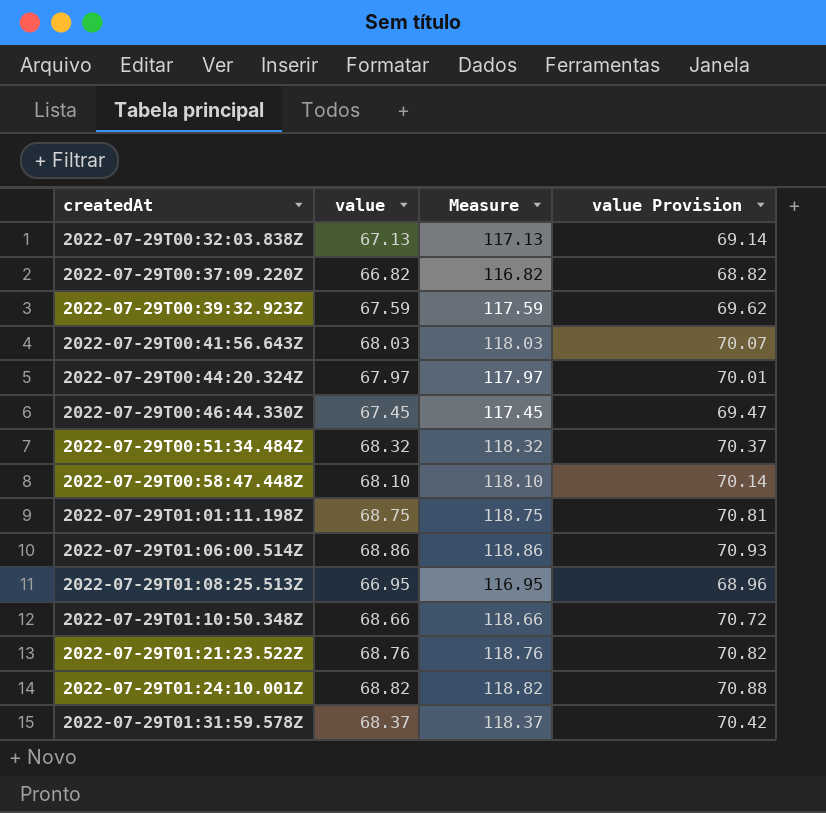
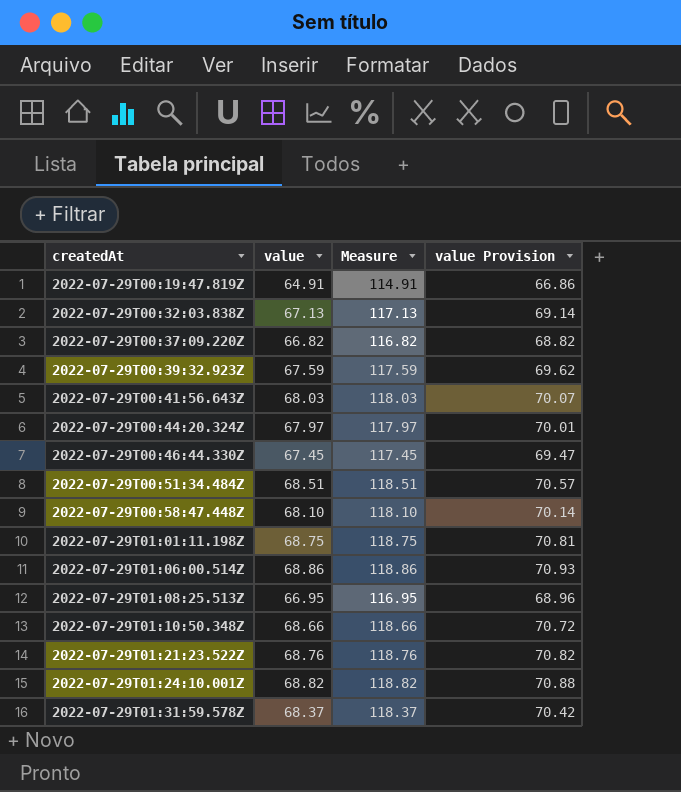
row 2022-07-29T00:19:47.819Z: none -> 64.91 | 114.91 | 66.86
2022-07-29T00:51:34.484Z | value: 68.32 -> 68.51
2022-07-29T00:51:34.484Z | Measure: 118.32 -> 118.51
2022-07-29T00:51:34.484Z | value Provision: 70.37 -> 70.57

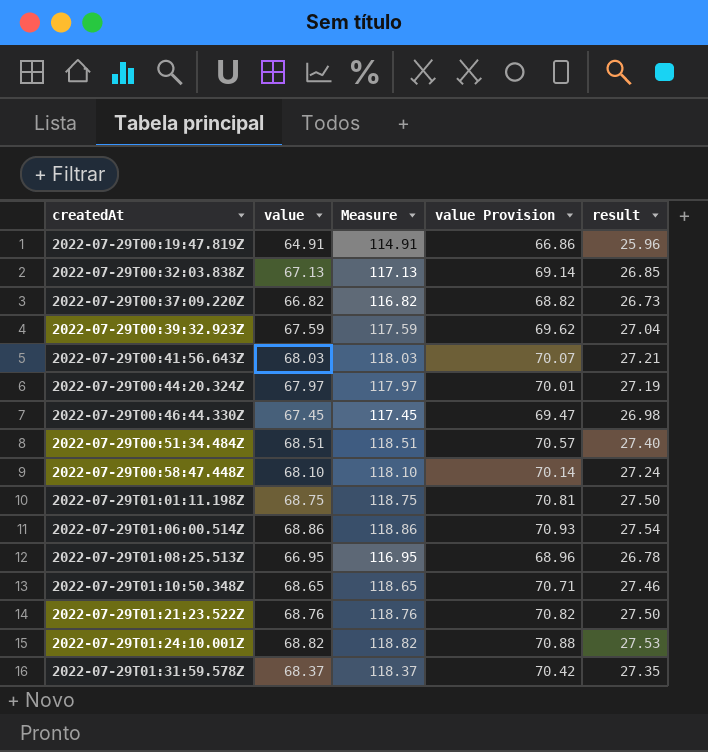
column result | formula: none -> [value] * 0.4
2022-07-29T01:10:50.348Z | value: 68.66 -> 68.65
2022-07-29T01:10:50.348Z | Measure: 118.66 -> 118.65
2022-07-29T01:10:50.348Z | value Provision: 70.72 -> 70.71

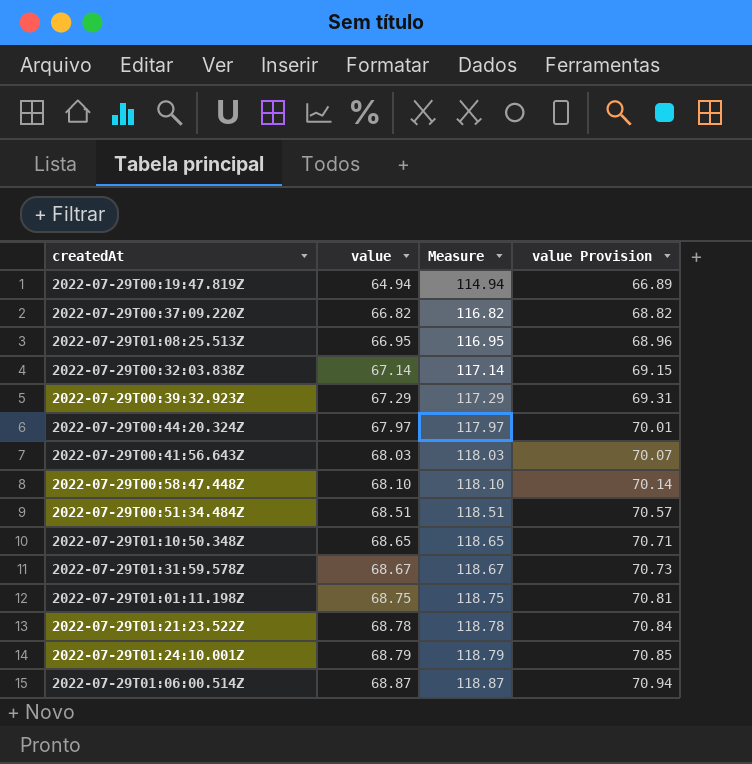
row order: createdAt ascending -> value ascending
column result | formula: [value] * 0.4 -> none
row 2022-07-29T00:46:44.330Z: 67.45 | 117.45 | 69.47 | 26.98 -> none
2022-07-29T00:19:47.819Z | value: 64.91 -> 64.94
2022-07-29T00:19:47.819Z | Measure: 114.91 -> 114.94
2022-07-29T00:19:47.819Z | value Provision: 66.86 -> 66.89
2022-07-29T00:32:03.838Z | value: 67.13 -> 67.14
2022-07-29T00:32:03.838Z | Measure: 117.13 -> 117.14
2022-07-29T00:32:03.838Z | value Provision: 69.14 -> 69.15
2022-07-29T00:39:32.923Z | value: 67.59 -> 67.29
2022-07-29T00:39:32.923Z | Measure: 117.59 -> 117.29
2022-07-29T00:39:32.923Z | value Provision: 69.62 -> 69.31
2022-07-29T01:31:59.578Z | value: 68.37 -> 68.67
2022-07-29T01:31:59.578Z | Measure: 118.37 -> 118.67
2022-07-29T01:31:59.578Z | value Provision: 70.42 -> 70.73
2022-07-29T01:21:23.522Z | value: 68.76 -> 68.78
2022-07-29T01:21:23.522Z | Measure: 118.76 -> 118.78
2022-07-29T01:21:23.522Z | value Provision: 70.82 -> 70.84
2022-07-29T01:24:10.001Z | value: 68.82 -> 68.79
2022-07-29T01:24:10.001Z | Measure: 118.82 -> 118.79
2022-07-29T01:24:10.001Z | value Provision: 70.88 -> 70.85
2022-07-29T01:06:00.514Z | value: 68.86 -> 68.87
2022-07-29T01:06:00.514Z | Measure: 118.86 -> 118.87
2022-07-29T01:06:00.514Z | value Provision: 70.93 -> 70.94

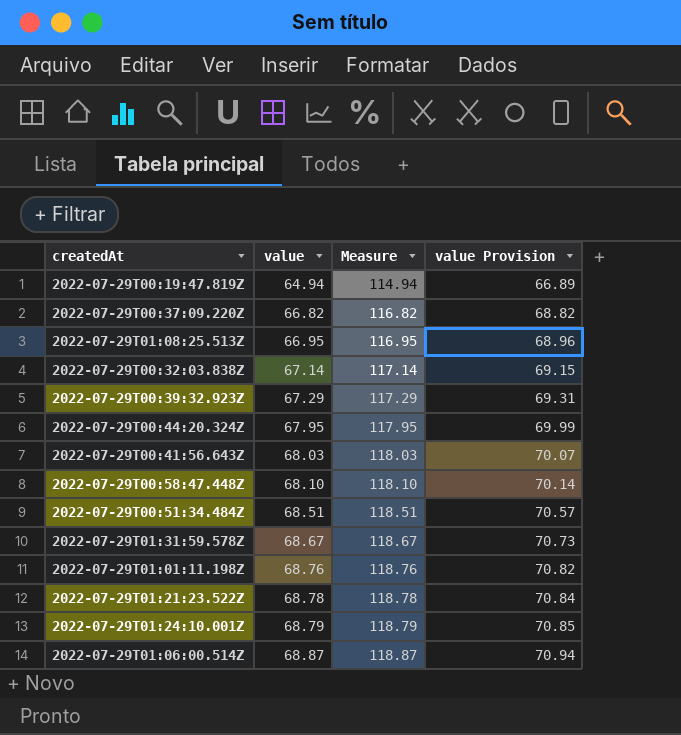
row 2022-07-29T01:10:50.348Z: 68.65 | 118.65 | 70.71 -> none
2022-07-29T00:44:20.324Z | value: 67.97 -> 67.95
2022-07-29T00:44:20.324Z | Measure: 117.97 -> 117.95
2022-07-29T00:44:20.324Z | value Provision: 70.01 -> 69.99
2022-07-29T01:01:11.198Z | value: 68.75 -> 68.76
2022-07-29T01:01:11.198Z | Measure: 118.75 -> 118.76
2022-07-29T01:01:11.198Z | value Provision: 70.81 -> 70.82

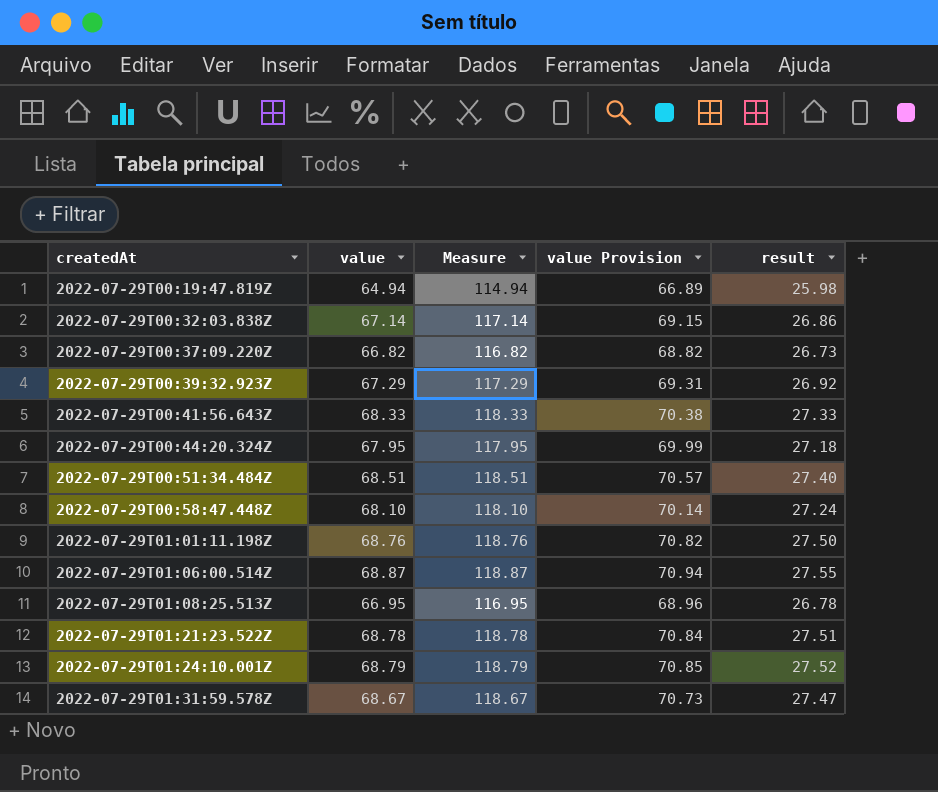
row order: value ascending -> createdAt ascending
column result | formula: none -> [value] * 0.4
2022-07-29T00:41:56.643Z | value: 68.03 -> 68.33
2022-07-29T00:41:56.643Z | Measure: 118.03 -> 118.33
2022-07-29T00:41:56.643Z | value Provision: 70.07 -> 70.38

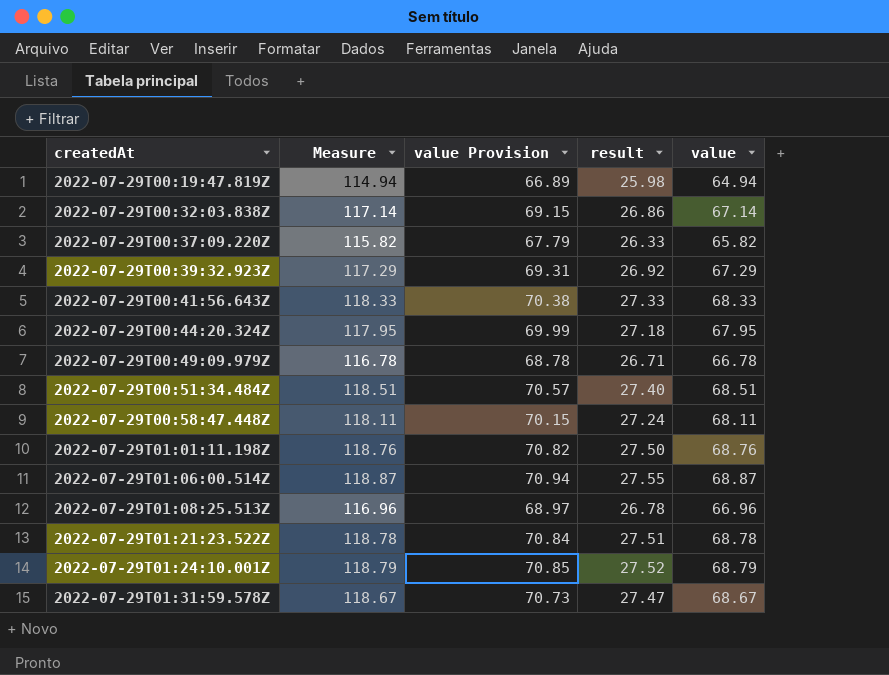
column value | position: 2 -> 5
2022-07-29T00:37:09.220Z | Measure: 116.82 -> 115.82
2022-07-29T00:37:09.220Z | value Provision: 68.82 -> 67.79
2022-07-29T00:37:09.220Z | result: 26.73 -> 26.33
2022-07-29T00:37:09.220Z | value: 66.82 -> 65.82
row 2022-07-29T00:49:09.979Z: none -> 116.78 | 68.78 | 26.71 | 66.78
2022-07-29T00:58:47.448Z | Measure: 118.10 -> 118.11
2022-07-29T00:58:47.448Z | value Provision: 70.14 -> 70.15
2022-07-29T00:58:47.448Z | value: 68.10 -> 68.11
2022-07-29T01:08:25.513Z | Measure: 116.95 -> 116.96
2022-07-29T01:08:25.513Z | value Provision: 68.96 -> 68.97
2022-07-29T01:08:25.513Z | value: 66.95 -> 66.96

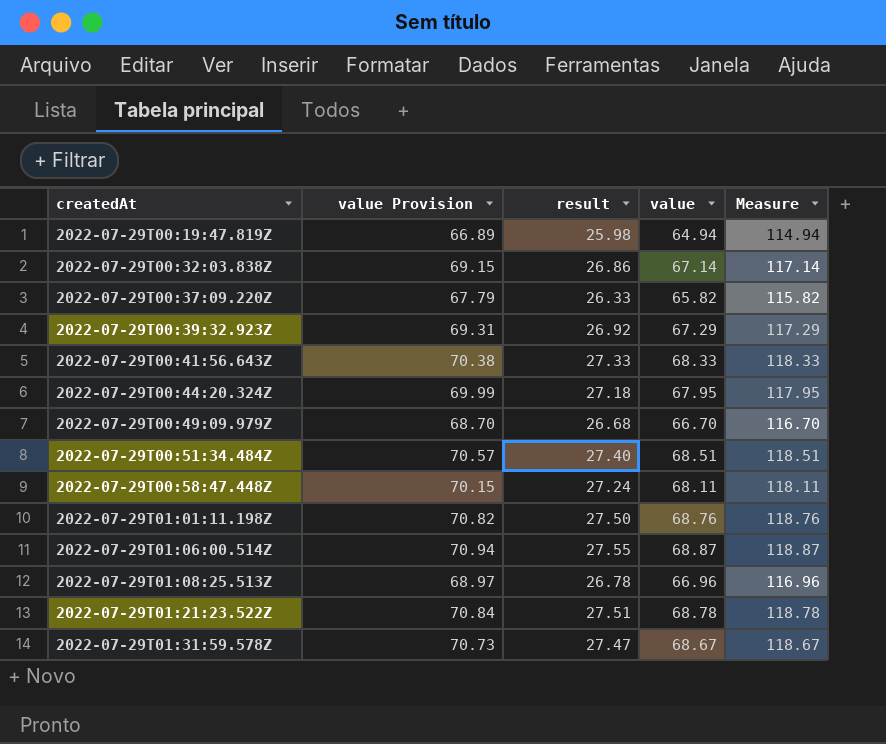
column Measure | position: 2 -> 5
row 2022-07-29T01:24:10.001Z: 118.79 | 70.85 | 27.52 | 68.79 -> none
2022-07-29T00:49:09.979Z | value Provision: 68.78 -> 68.70
2022-07-29T00:49:09.979Z | result: 26.71 -> 26.68
2022-07-29T00:49:09.979Z | value: 66.78 -> 66.70
2022-07-29T00:49:09.979Z | Measure: 116.78 -> 116.70

